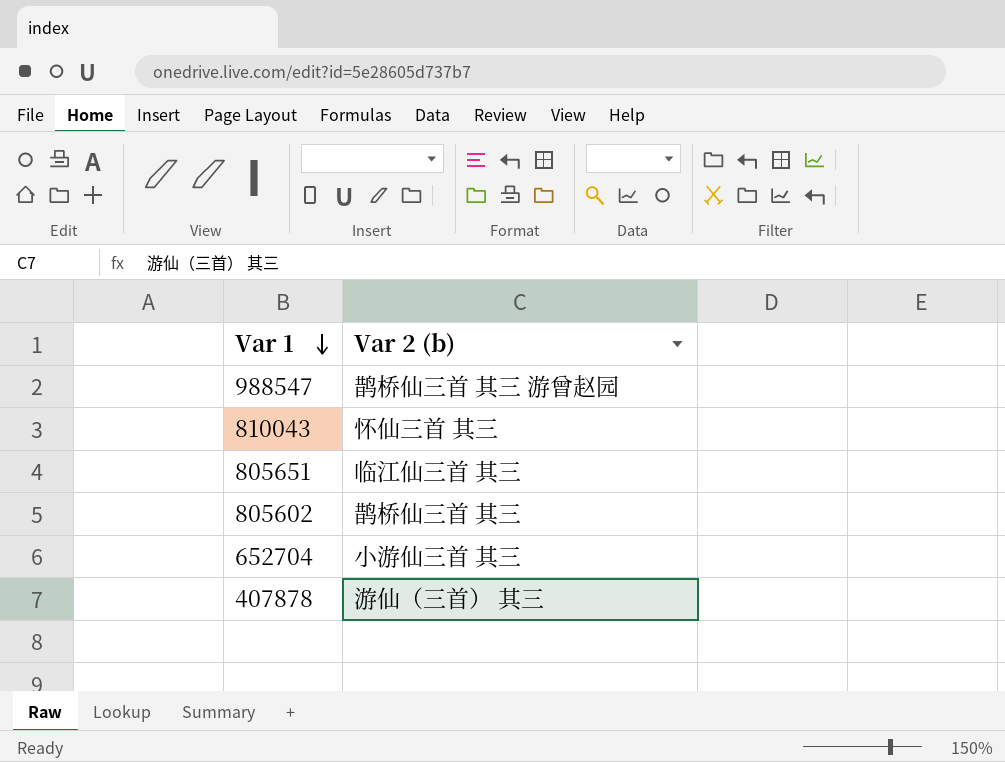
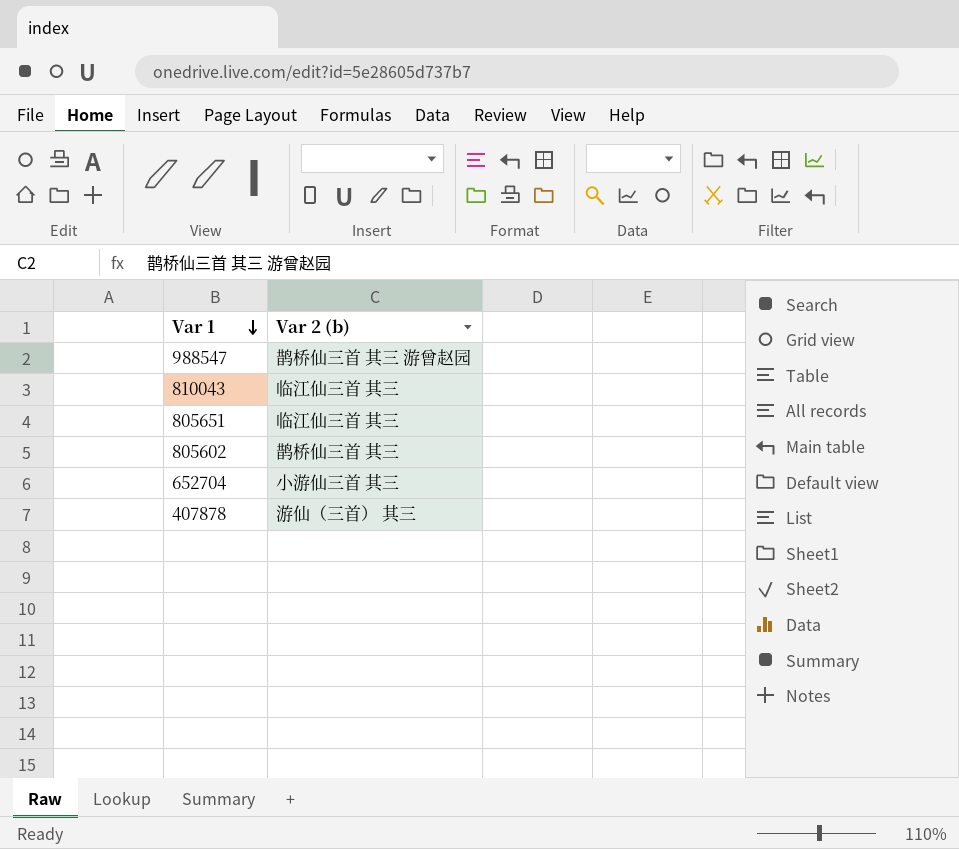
810043 | Var 2 (b): 怀仙三首 其三 -> 临江仙三首 其三

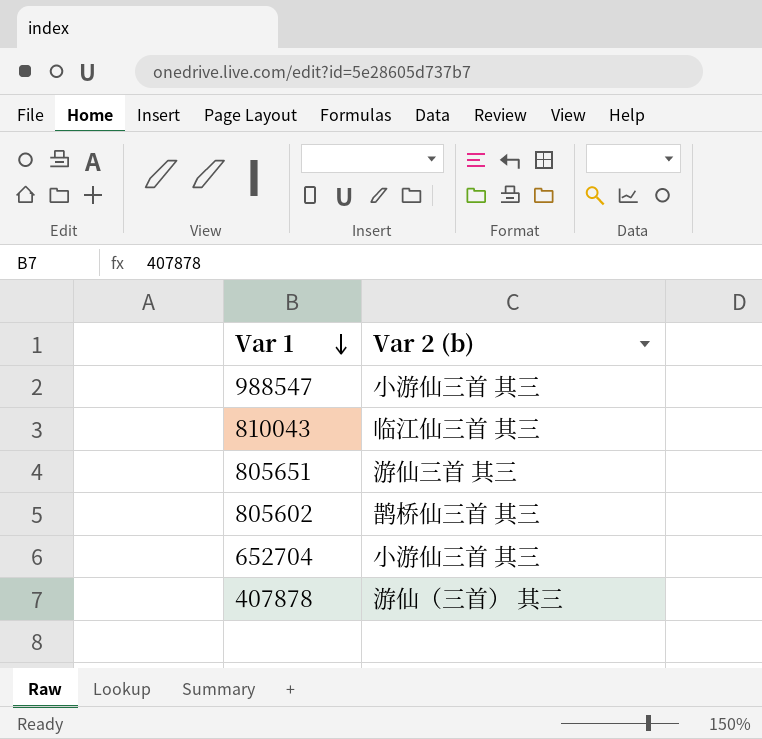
988547 | Var 2 (b): 鹊桥仙三首 其三 游曾赵园 -> 小游仙三首 其三
805651 | Var 2 (b): 临江仙三首 其三 -> 游仙三首 其三

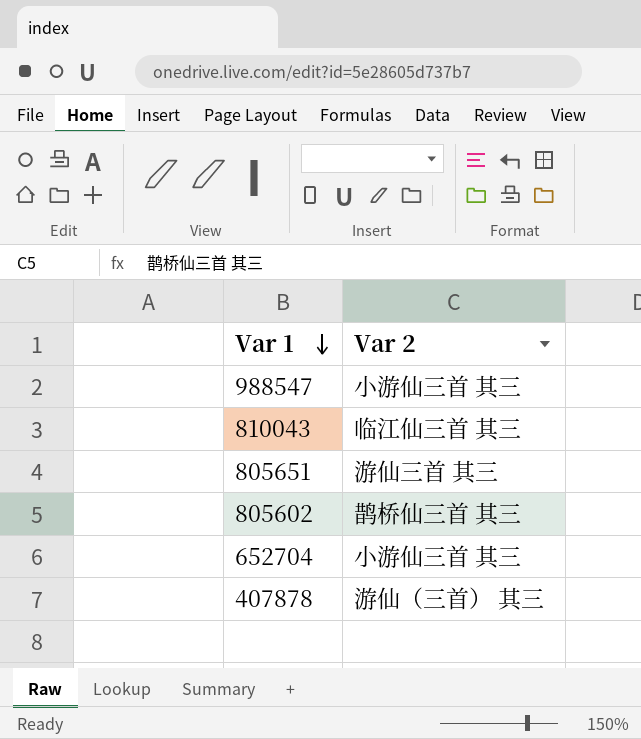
column name: Var 2 (b) -> Var 2

